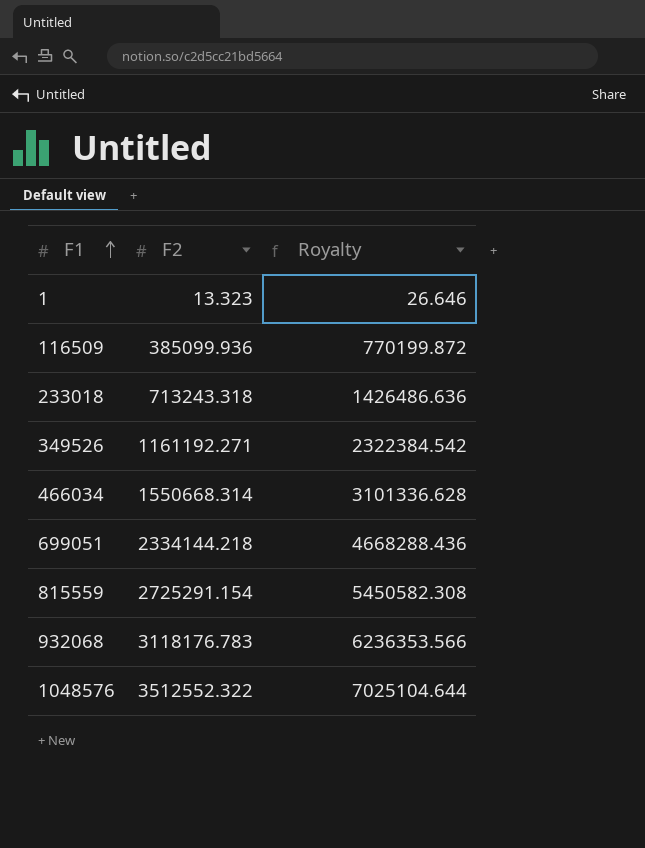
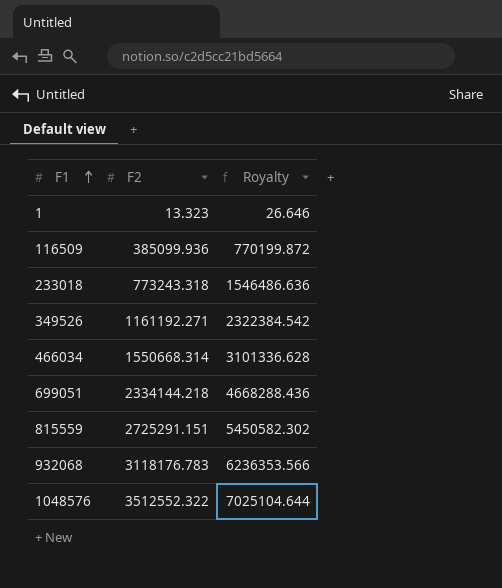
233018 | F2: 713243.318 -> 773243.318
233018 | Royalty: 1426486.636 -> 1546486.636
815559 | F2: 2725291.154 -> 2725291.151
815559 | Royalty: 5450582.308 -> 5450582.302

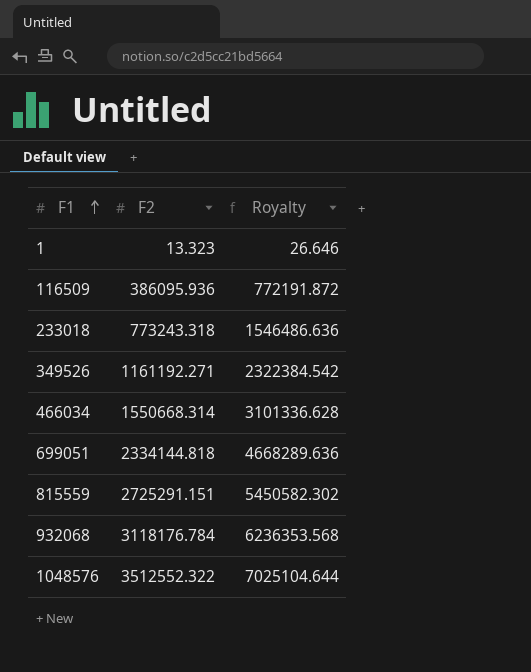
116509 | F2: 385099.936 -> 386095.936
116509 | Royalty: 770199.872 -> 772191.872
699051 | F2: 2334144.218 -> 2334144.818
699051 | Royalty: 4668288.436 -> 4668289.636
932068 | F2: 3118176.783 -> 3118176.784
932068 | Royalty: 6236353.566 -> 6236353.568

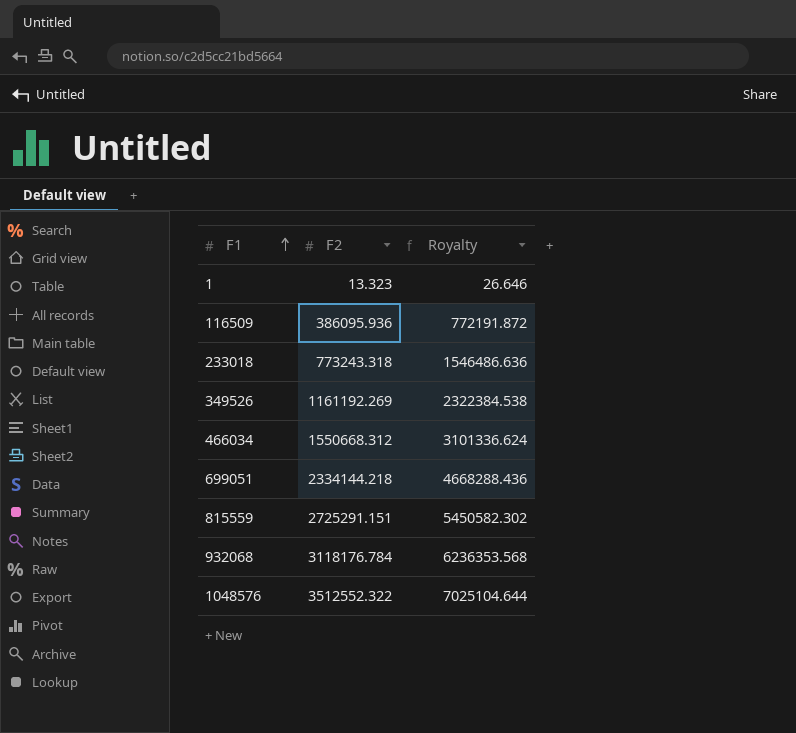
349526 | F2: 1161192.271 -> 1161192.269
349526 | Royalty: 2322384.542 -> 2322384.538
466034 | F2: 1550668.314 -> 1550668.312
466034 | Royalty: 3101336.628 -> 3101336.624
699051 | F2: 2334144.818 -> 2334144.218
699051 | Royalty: 4668289.636 -> 4668288.436

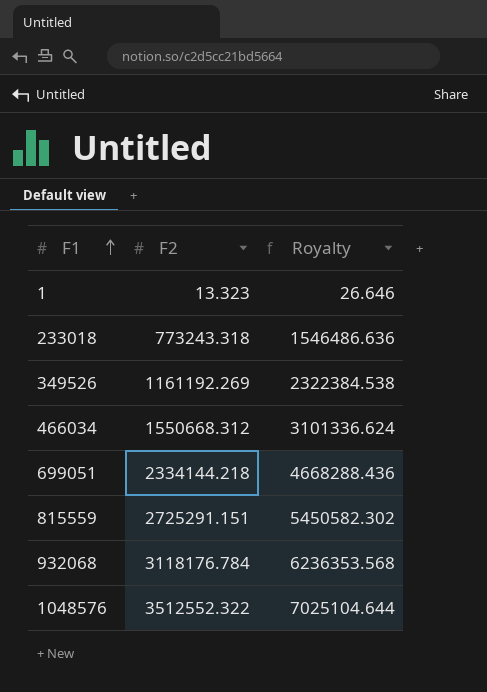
row 116509: 386095.936 | 772191.872 -> none

